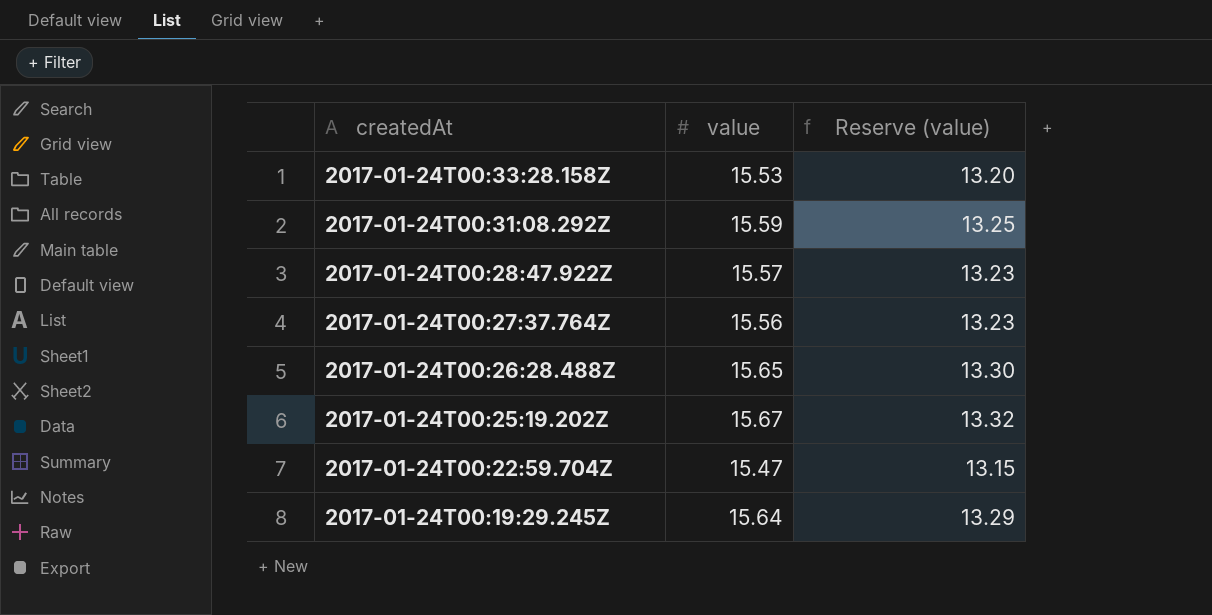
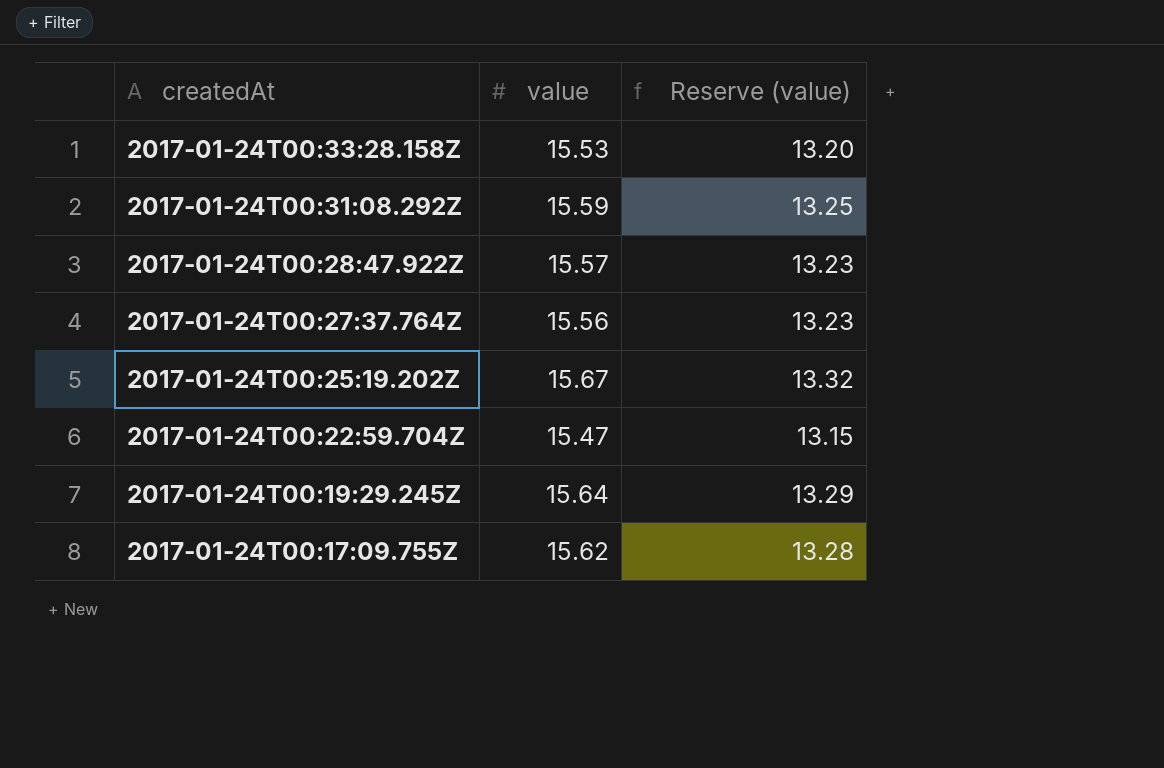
row 2017-01-24T00:26:28.488Z: 15.65 | 13.30 -> none
row 2017-01-24T00:17:09.755Z: none -> 15.62 | 13.28

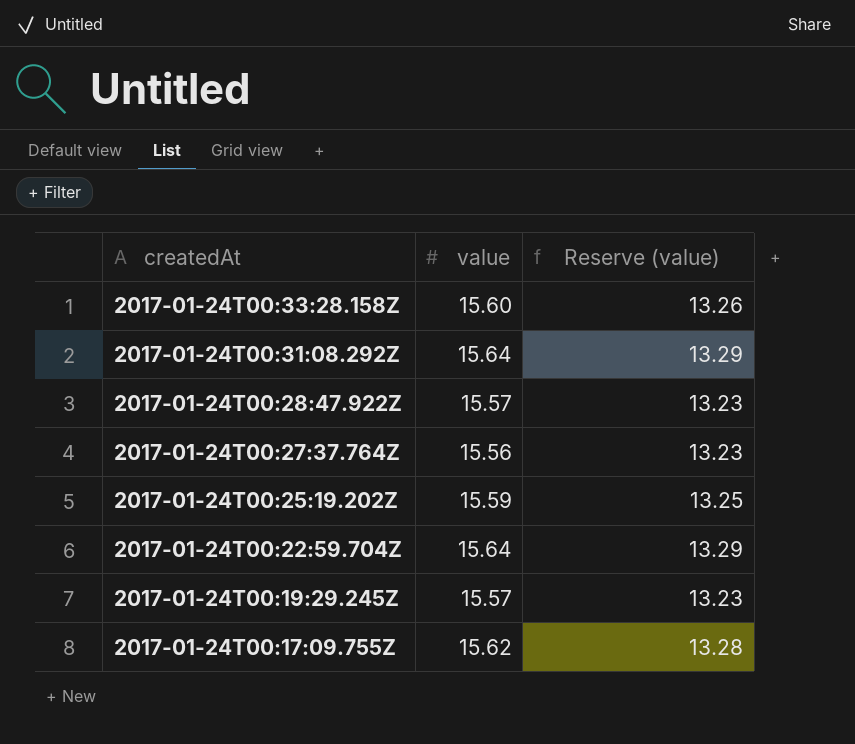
2017-01-24T00:33:28.158Z | value: 15.53 -> 15.60
2017-01-24T00:33:28.158Z | Reserve (value): 13.20 -> 13.26
2017-01-24T00:31:08.292Z | value: 15.59 -> 15.64
2017-01-24T00:31:08.292Z | Reserve (value): 13.25 -> 13.29
2017-01-24T00:25:19.202Z | value: 15.67 -> 15.59
2017-01-24T00:25:19.202Z | Reserve (value): 13.32 -> 13.25
2017-01-24T00:22:59.704Z | value: 15.47 -> 15.64
2017-01-24T00:22:59.704Z | Reserve (value): 13.15 -> 13.29
2017-01-24T00:19:29.245Z | value: 15.64 -> 15.57
2017-01-24T00:19:29.245Z | Reserve (value): 13.29 -> 13.23

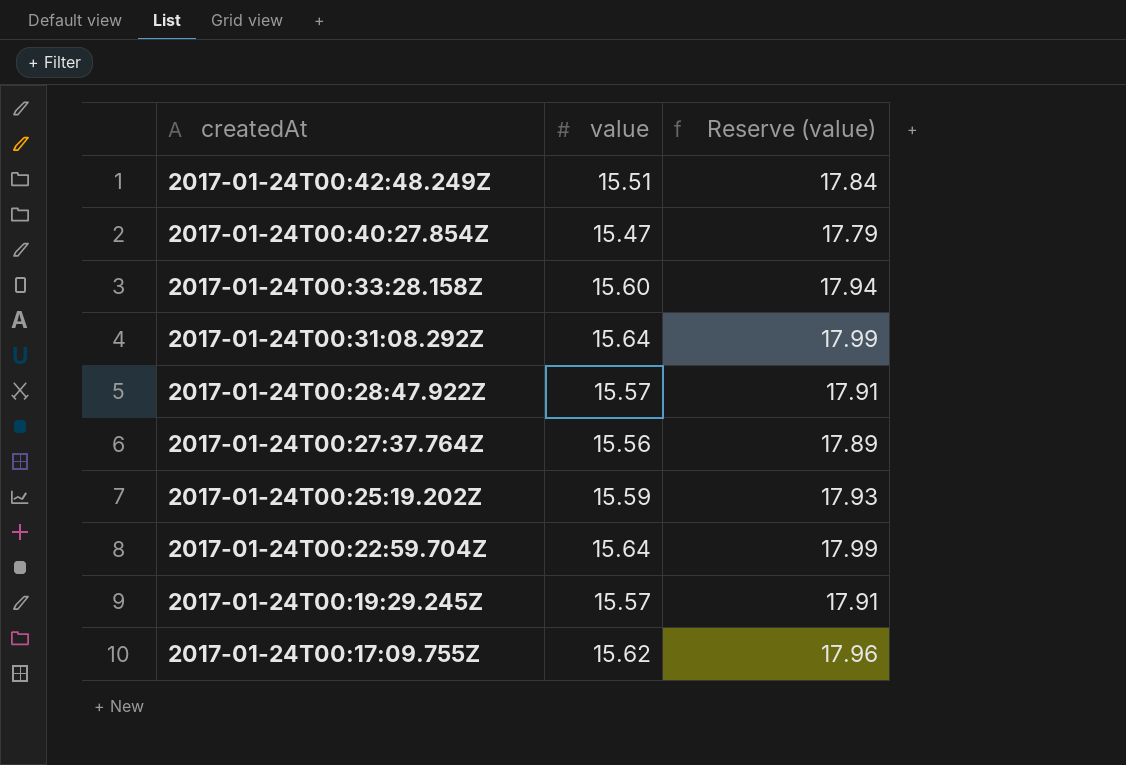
column Reserve (value) | formula: [value] * 0.85 -> [value] * 1.15
row 2017-01-24T00:42:48.249Z: none -> 15.51 | 17.84
row 2017-01-24T00:40:27.854Z: none -> 15.47 | 17.79

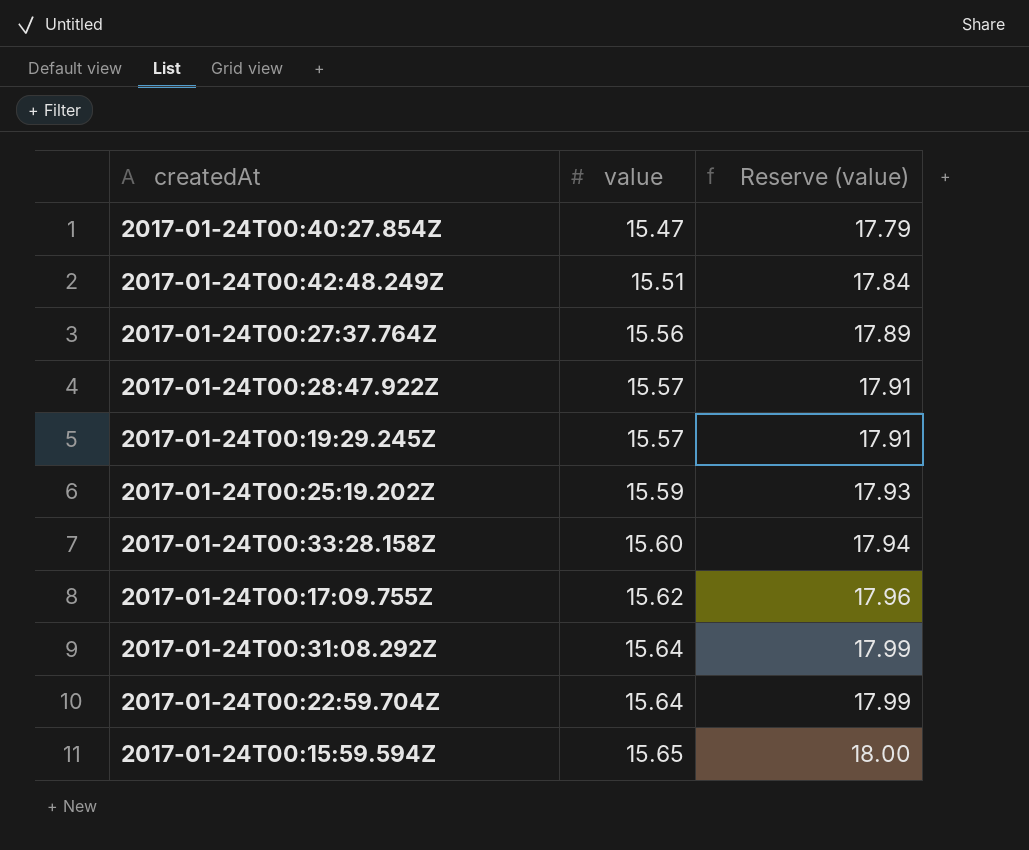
row order: createdAt descending -> value ascending
row 2017-01-24T00:15:59.594Z: none -> 15.65 | 18.00

